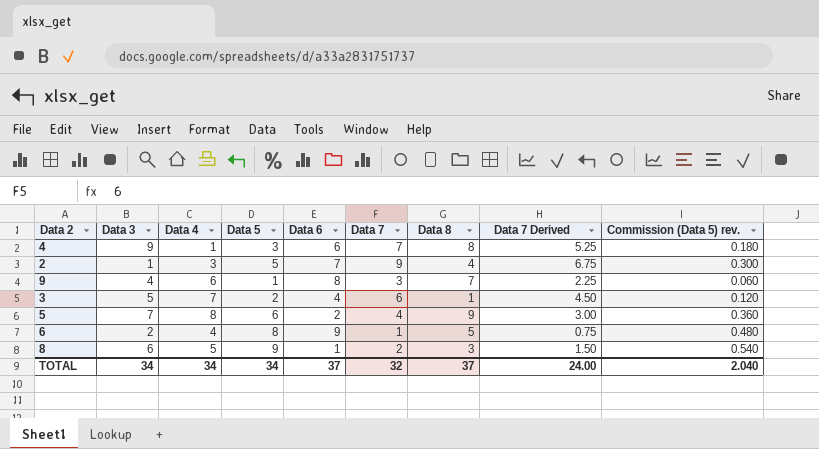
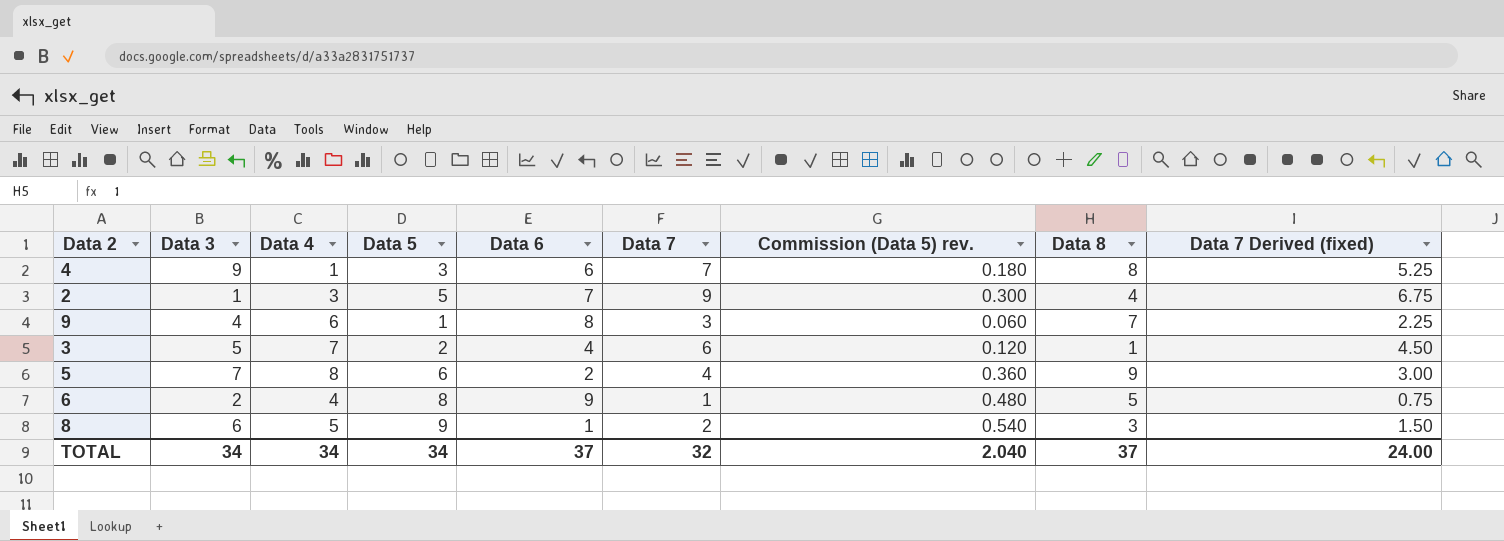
column Commission (Data 5) rev. | position: 9 -> 7
column name: Data 7 Derived -> Data 7 Derived (fixed)

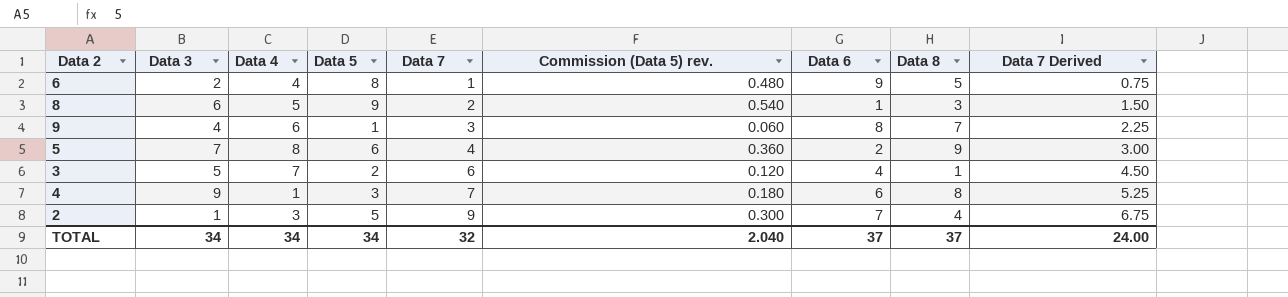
row order: none -> Data 7 ascending
column Data 6 | position: 5 -> 7
column name: Data 7 Derived (fixed) -> Data 7 Derived

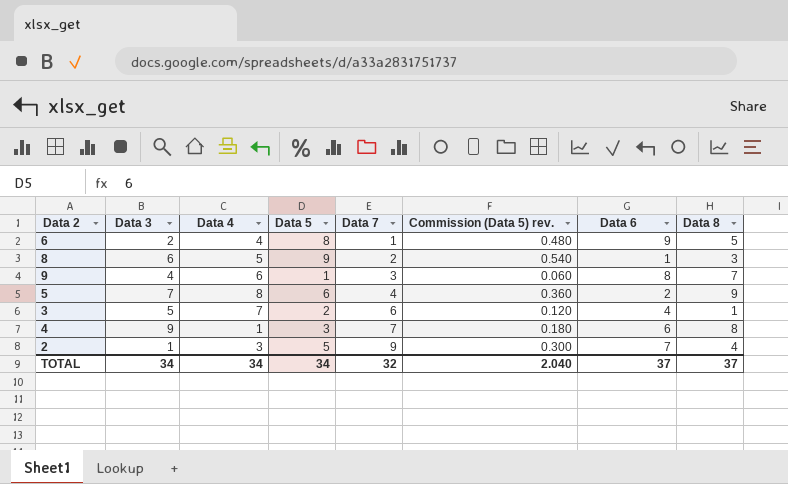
column Data 7 Derived | formula: [Data 7] * 0.75 -> none

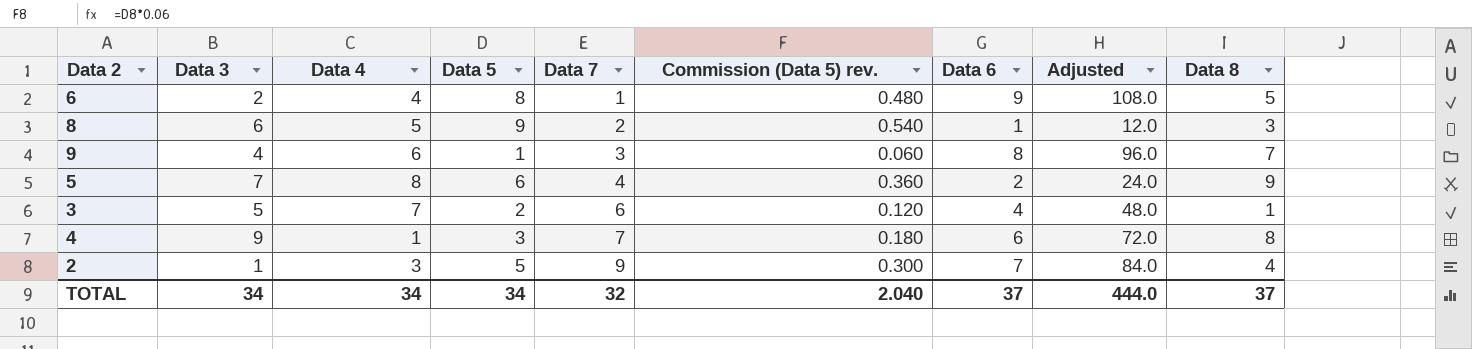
column Adjusted | formula: none -> [Data 6] * 12

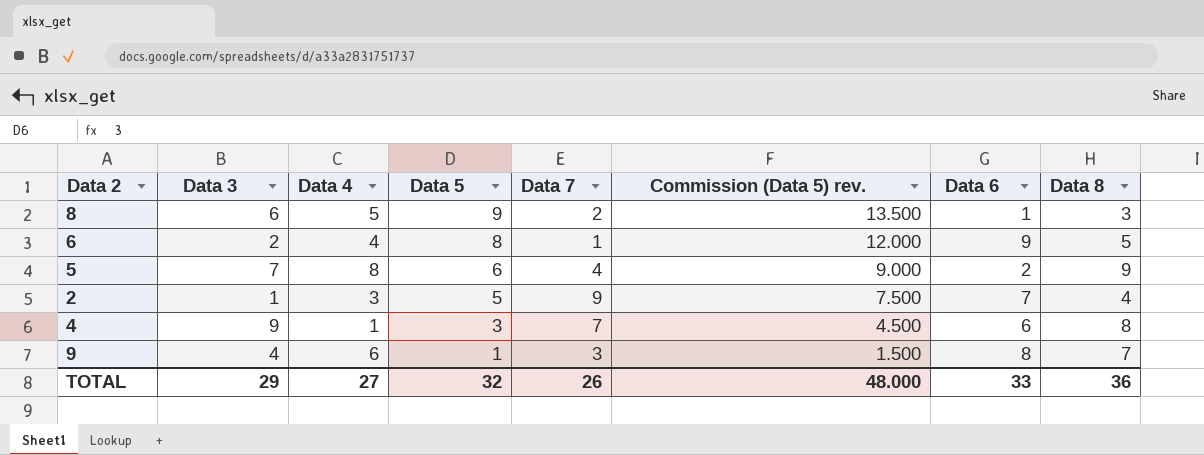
row order: Data 7 ascending -> Data 5 descending
column Adjusted | formula: [Data 6] * 12 -> none
column Commission (Data 5) rev. | formula: [Data 5] * 0.06 -> [Data 5] * 1.5
row 3: 5 | 7 | 2 | 6 | 0.120 | 4 | 48.0 | 1 -> none
TOTAL | Data 3: 34 -> 29
TOTAL | Data 4: 34 -> 27
TOTAL | Data 5: 34 -> 32
TOTAL | Data 7: 32 -> 26
TOTAL | Commission (Data 5) rev.: 2.040 -> 48.000
TOTAL | Data 6: 37 -> 33
TOTAL | Data 8: 37 -> 36

